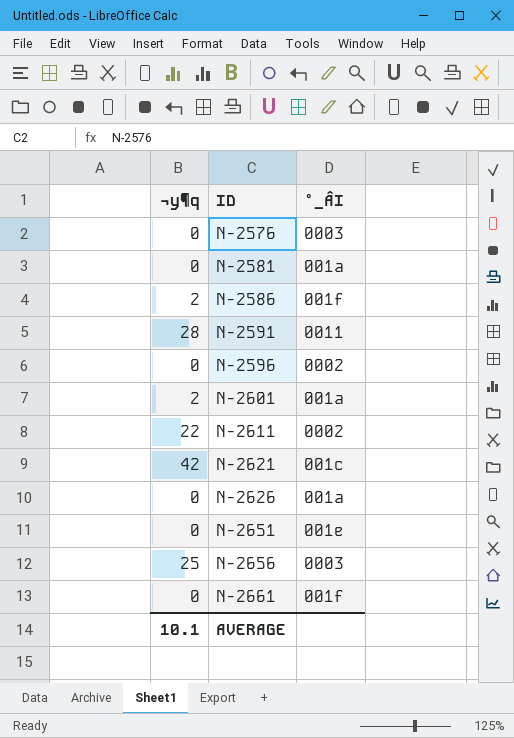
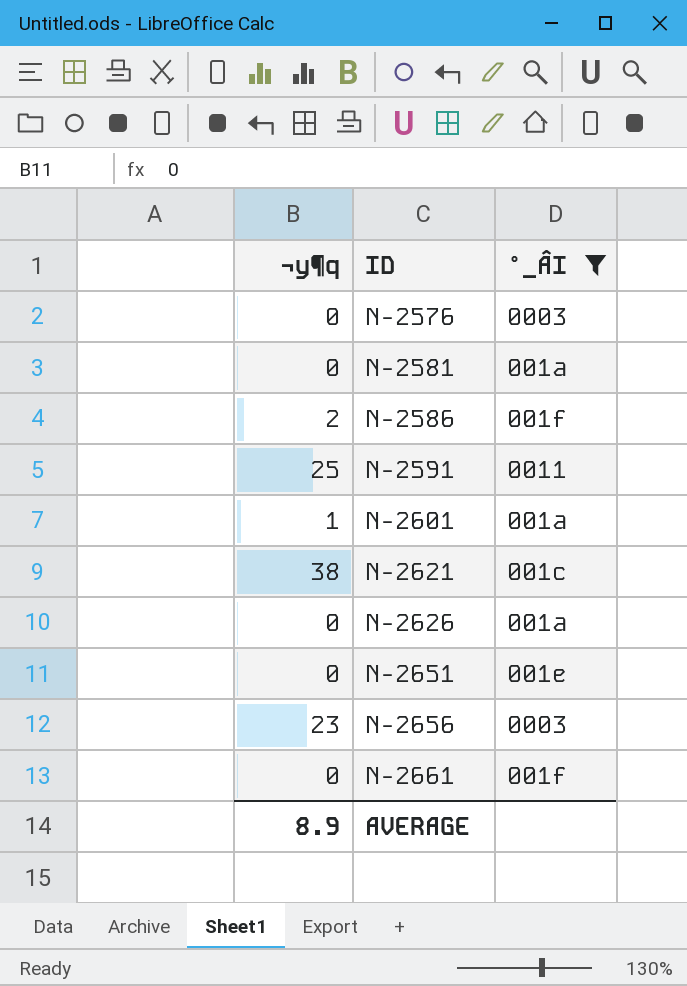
filter: none -> °_ÂI != 0002
N-2591 | ¬y¶q: 28 -> 25
N-2601 | ¬y¶q: 2 -> 1
N-2621 | ¬y¶q: 42 -> 38
N-2656 | ¬y¶q: 25 -> 23
AVERAGE | ¬y¶q: 10.1 -> 8.9

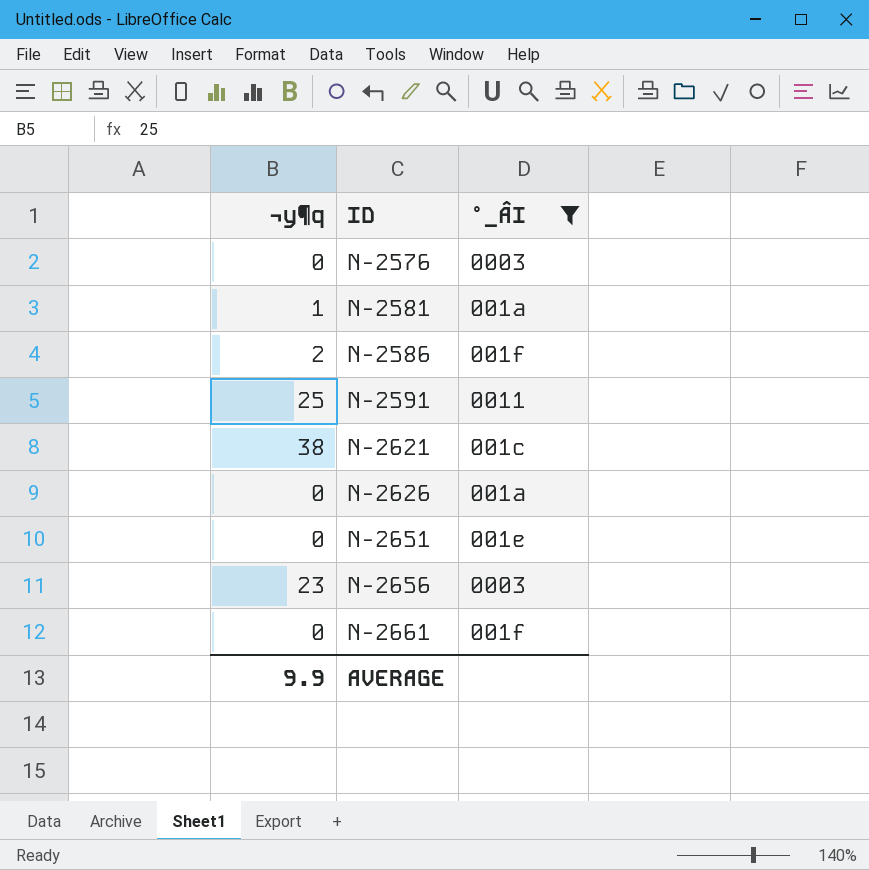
row N-2601: 1 | 001a -> none
N-2581 | ¬y¶q: 0 -> 1
AVERAGE | ¬y¶q: 8.9 -> 9.9

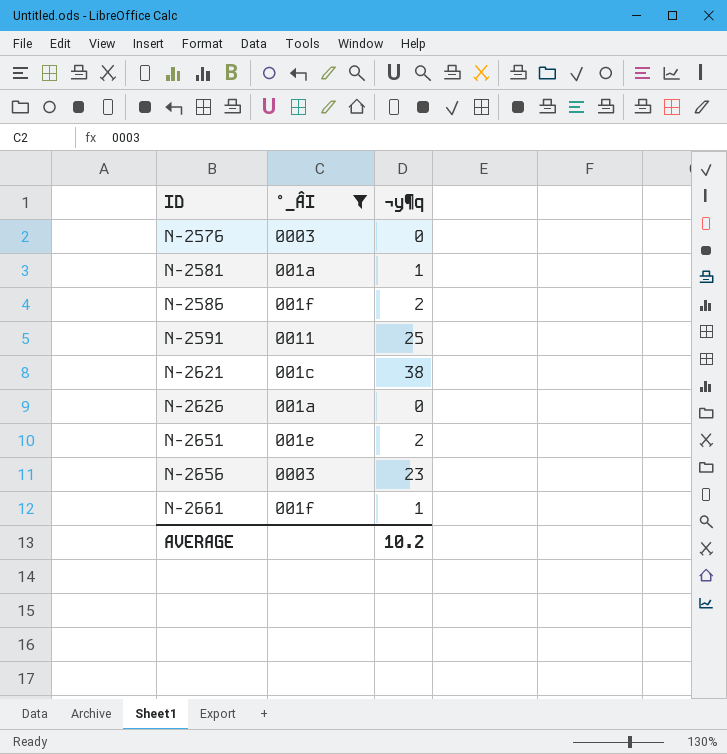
column ¬y¶q | position: 1 -> 3
N-2651 | ¬y¶q: 0 -> 2
N-2661 | ¬y¶q: 0 -> 1
AVERAGE | ¬y¶q: 9.9 -> 10.2

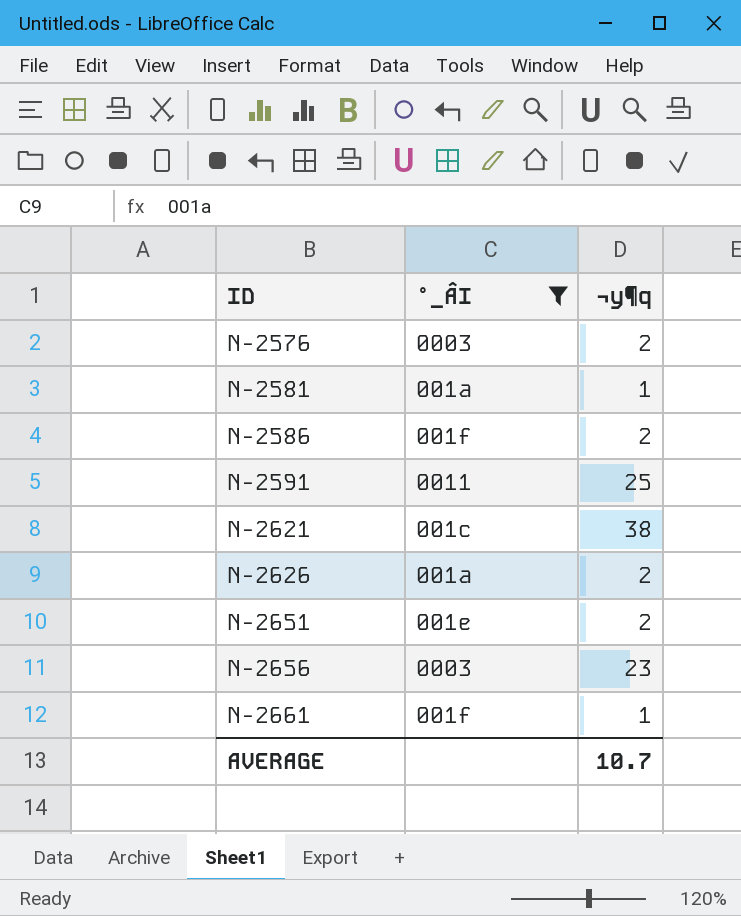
N-2576 | ¬y¶q: 0 -> 2
N-2626 | ¬y¶q: 0 -> 2
AVERAGE | ¬y¶q: 10.2 -> 10.7

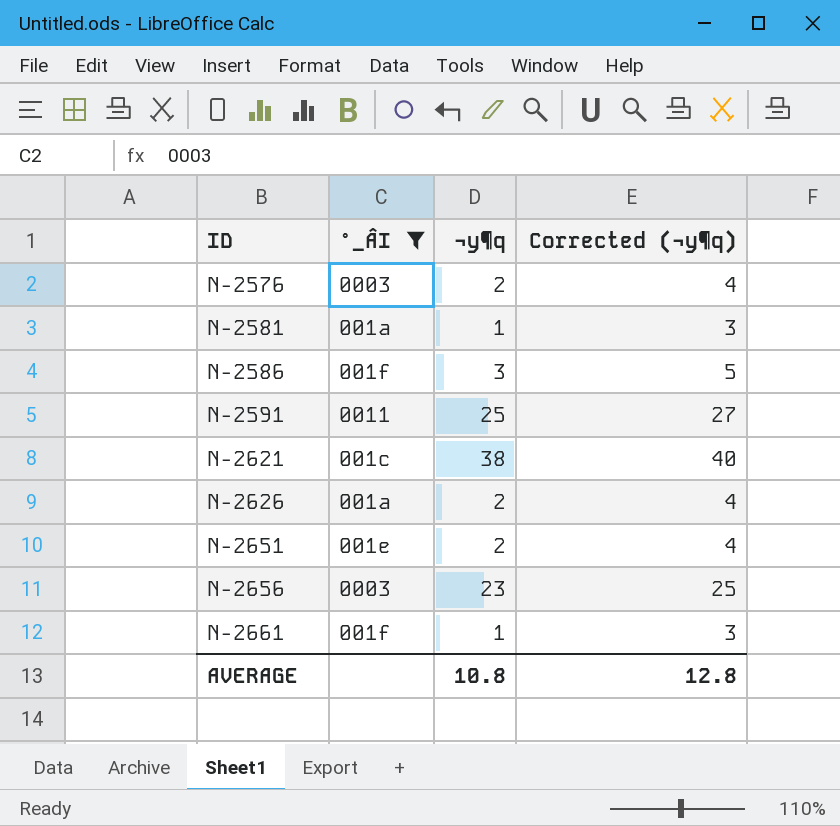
column Corrected (¬y¶q) | formula: none -> [¬y¶q] + 2
N-2586 | ¬y¶q: 2 -> 3
AVERAGE | ¬y¶q: 10.7 -> 10.8

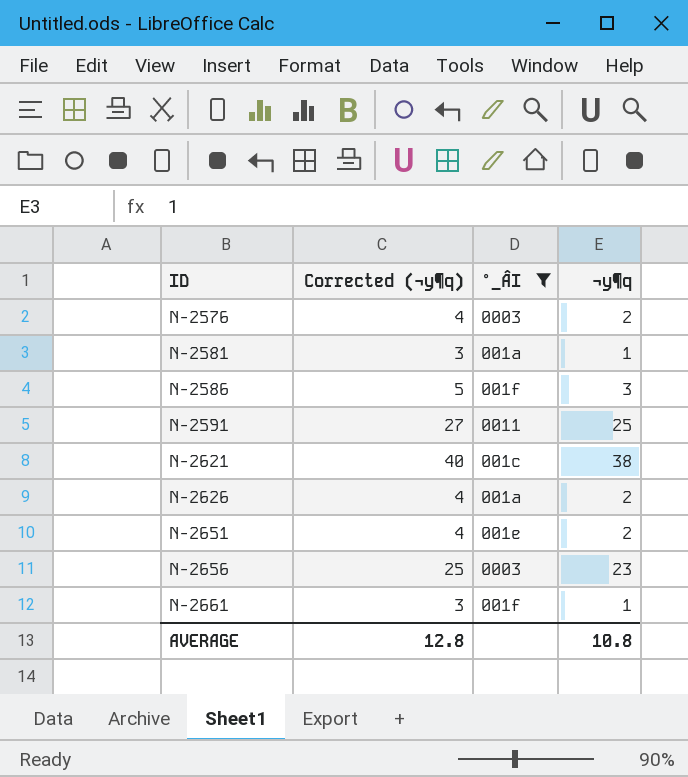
column Corrected (¬y¶q) | position: 4 -> 2

